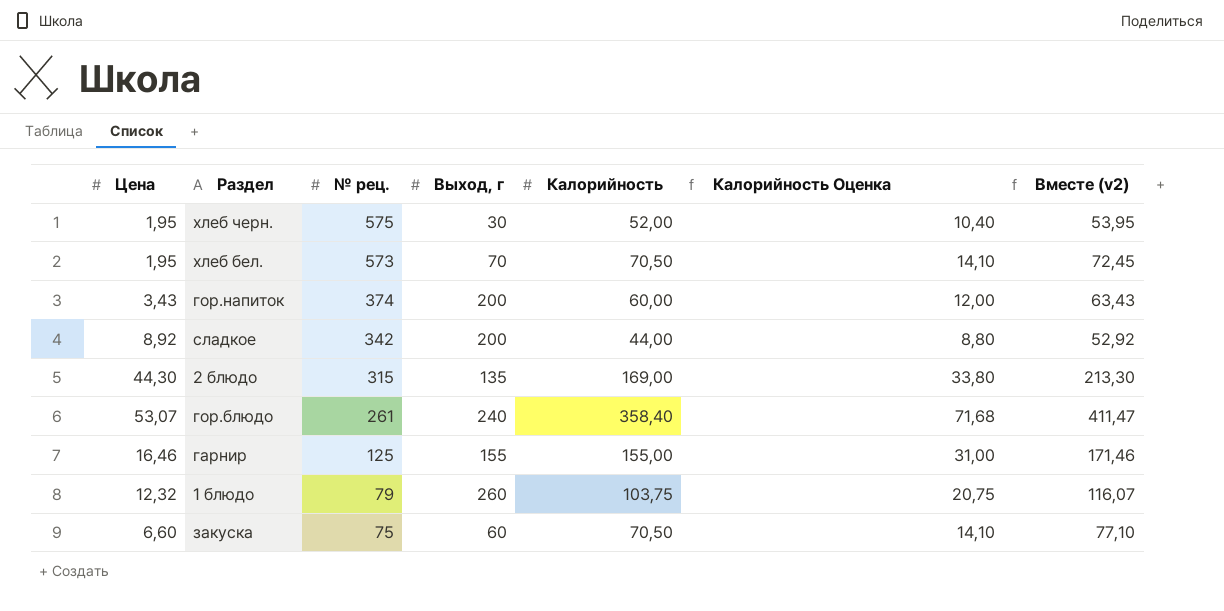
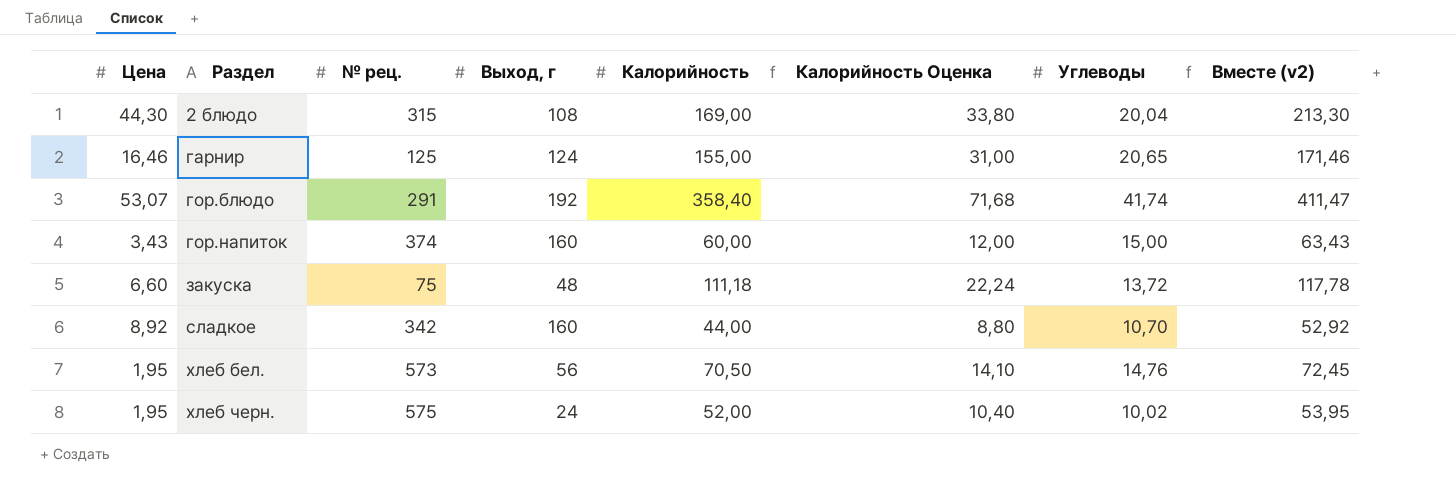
row order: № рец. descending -> Раздел ascending
column Углеводы | position: none -> 7
row 1 блюдо: 12,32 | 79 | 260 | 103,75 | 20,75 | 116,07 -> none
2 блюдо | Выход, г: 135 -> 108
гарнир | Выход, г: 155 -> 124
гор.блюдо | № рец.: 261 -> 291
гор.блюдо | Выход, г: 240 -> 192
гор.напиток | Выход, г: 200 -> 160
закуска | Выход, г: 60 -> 48
закуска | Калорийность: 70,50 -> 111,18
закуска | Калорийность Оценка: 14,10 -> 22,24
закуска | Вместе (v2): 77,10 -> 117,78
сладкое | Выход, г: 200 -> 160
хлеб бел. | Выход, г: 70 -> 56
хлеб черн. | Выход, г: 30 -> 24

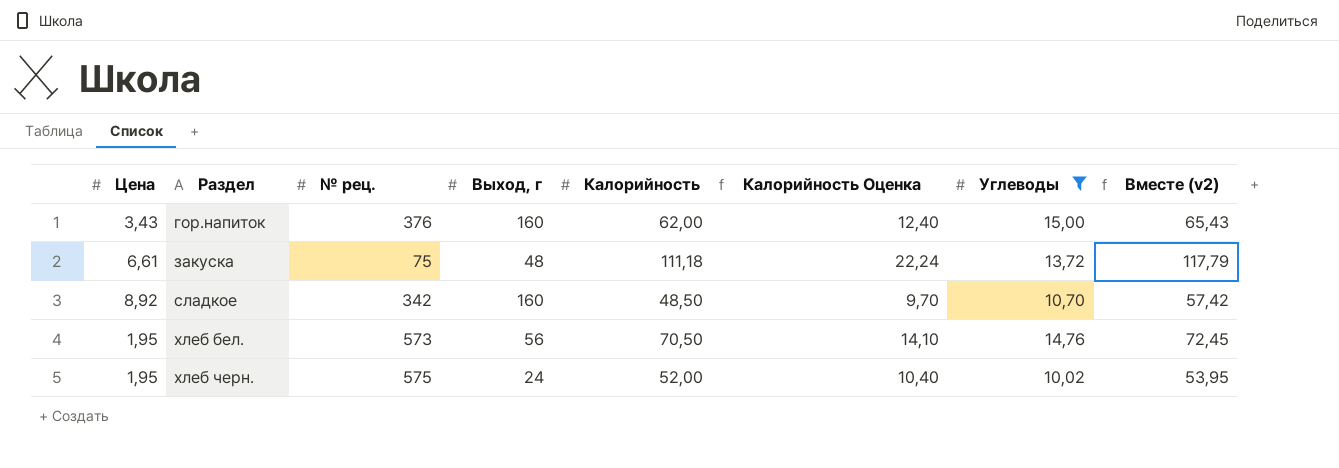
filter: none -> Углеводы <= 15,00
гор.напиток | № рец.: 374 -> 376
гор.напиток | Калорийность: 60,00 -> 62,00
гор.напиток | Калорийность Оценка: 12,00 -> 12,40
гор.напиток | Вместе (v2): 63,43 -> 65,43
закуска | Цена: 6,60 -> 6,61
закуска | Вместе (v2): 117,78 -> 117,79
сладкое | Калорийность: 44,00 -> 48,50
сладкое | Калорийность Оценка: 8,80 -> 9,70
сладкое | Вместе (v2): 52,92 -> 57,42

